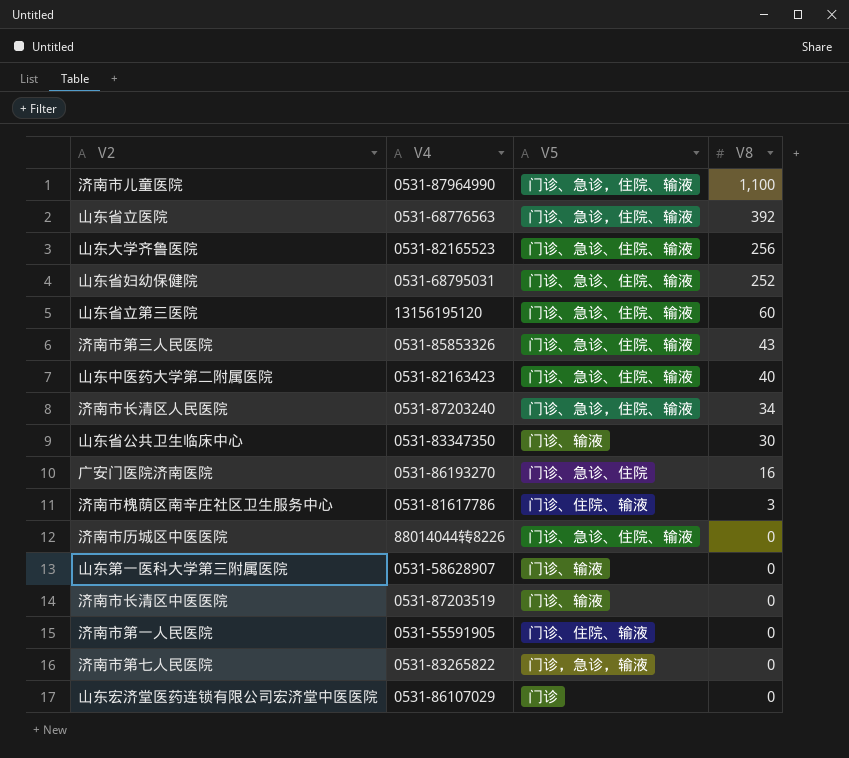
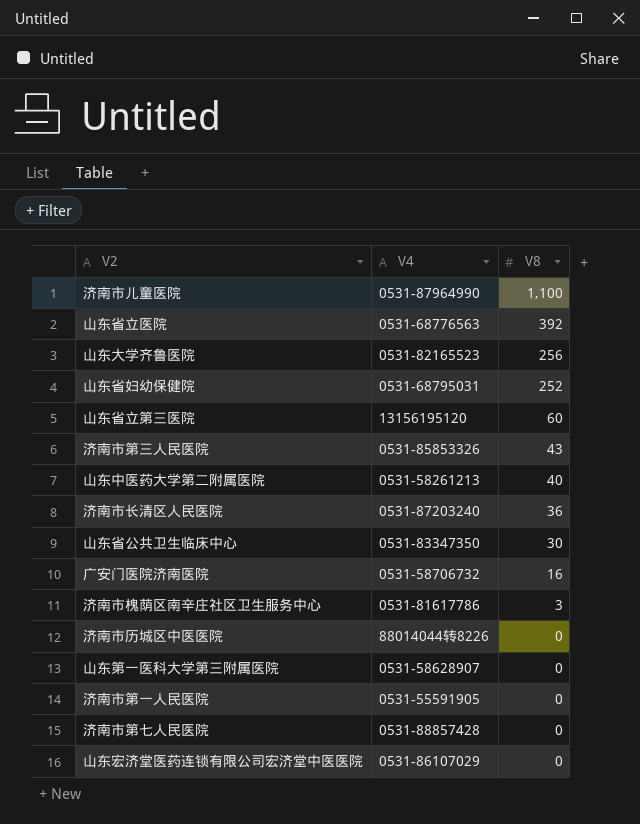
column V5 | position: 3 -> none
row 济南市长清区中医医院: 0531-87203519 | 门诊、输液 | 0 -> none
山东中医药大学第二附属医院 | V4: 0531-82163423 -> 0531-58261213
济南市长清区人民医院 | V8: 34 -> 36
广安门医院济南医院 | V4: 0531-86193270 -> 0531-58706732
济南市第七人民医院 | V4: 0531-83265822 -> 0531-88857428

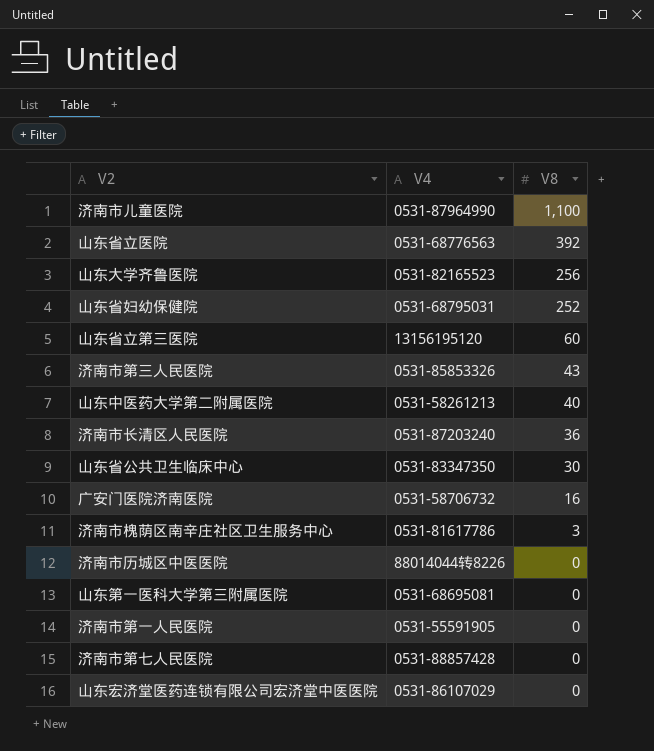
山东第一医科大学第三附属医院 | V4: 0531-58628907 -> 0531-68695081

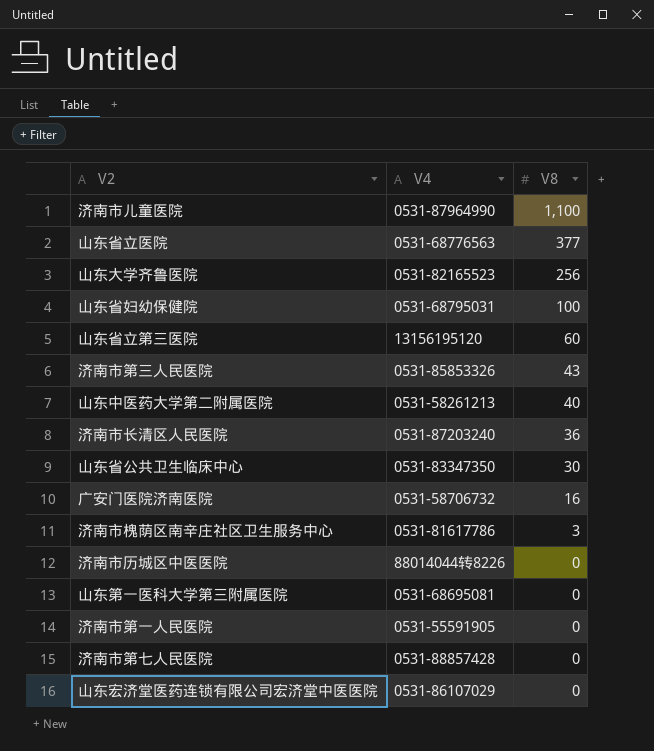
山东省立医院 | V8: 392 -> 377
山东省妇幼保健院 | V8: 252 -> 100

